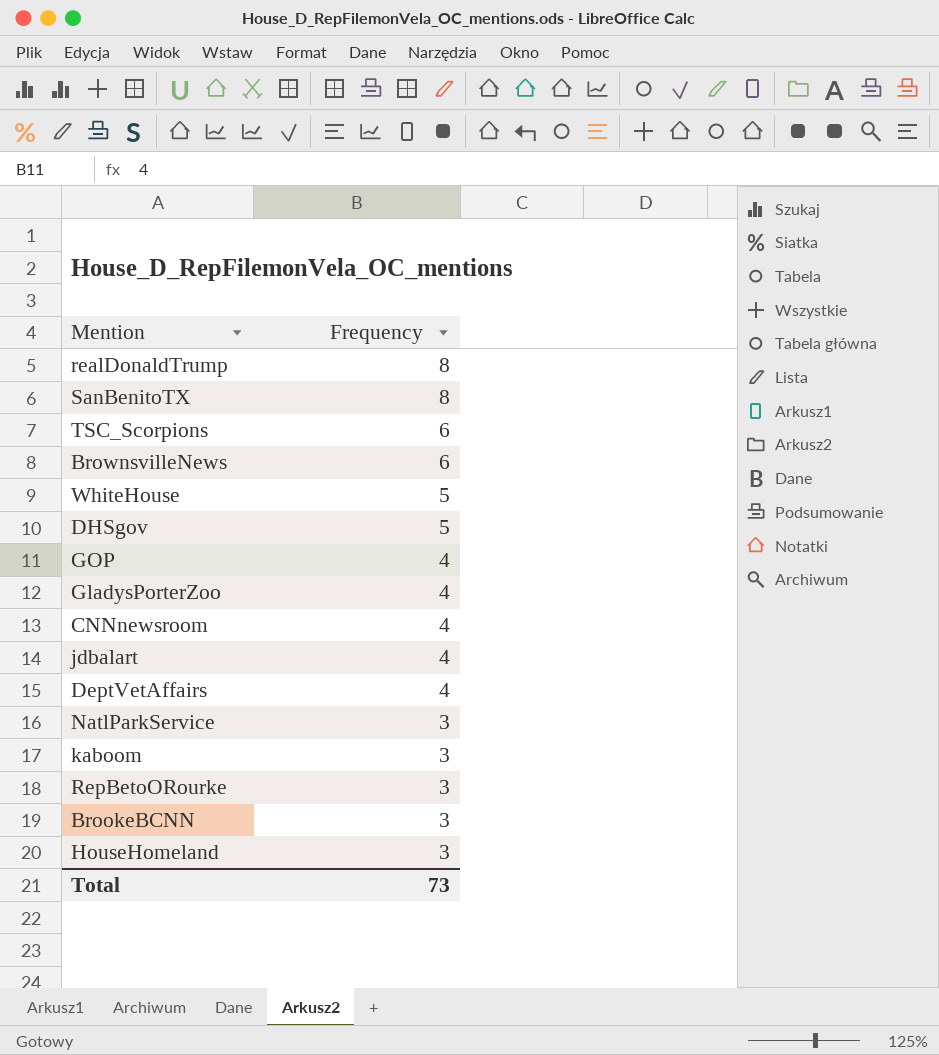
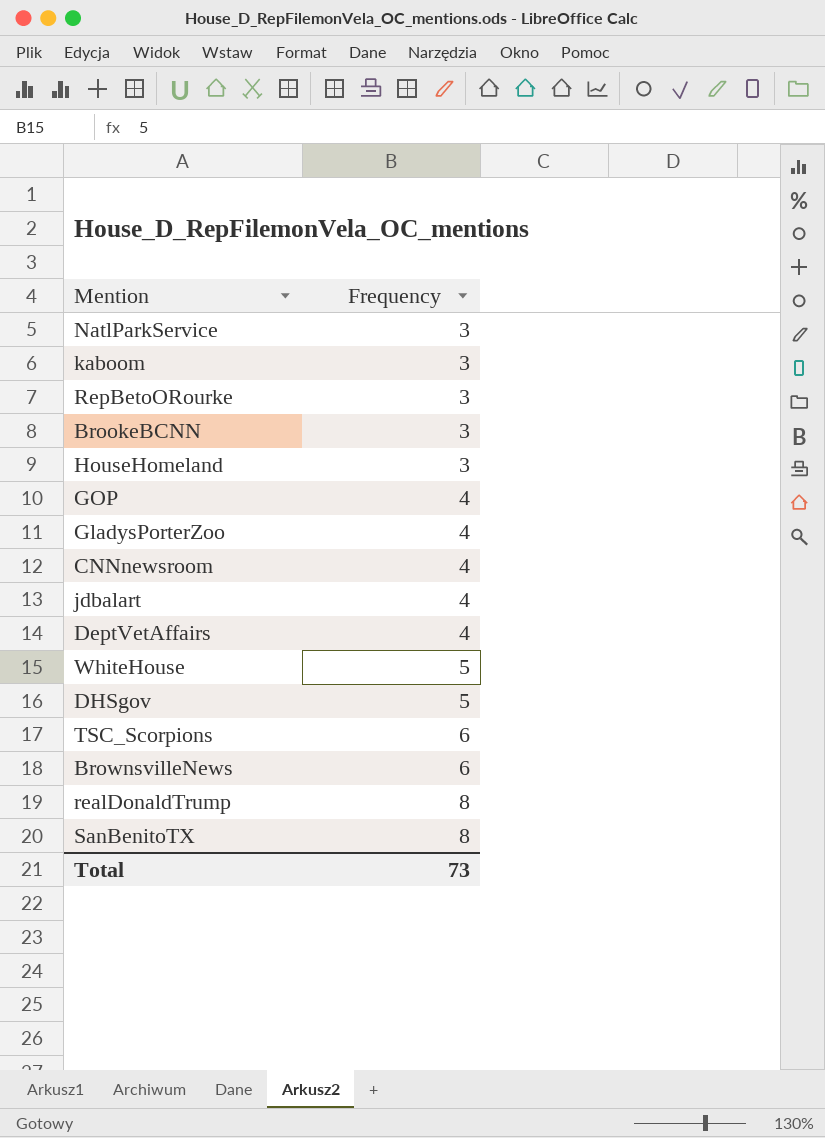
row order: Frequency descending -> Frequency ascending

